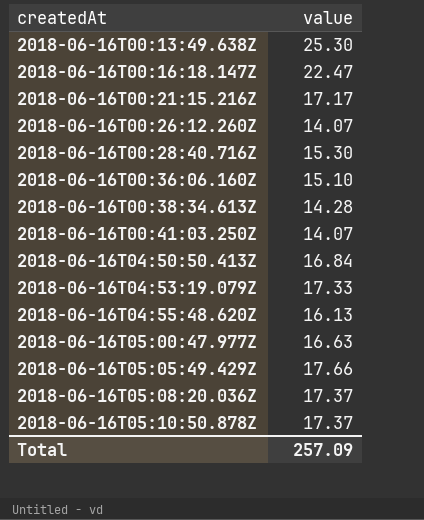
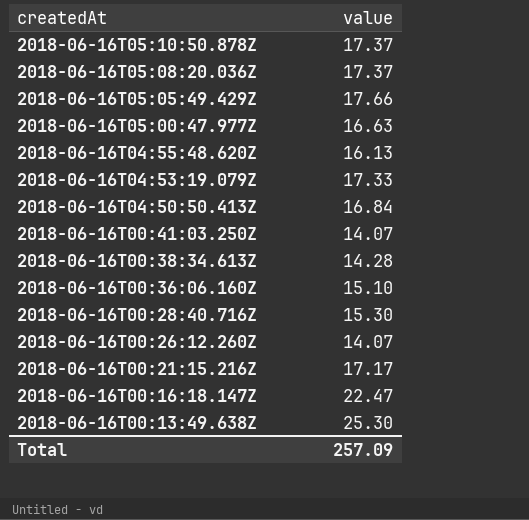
row order: createdAt ascending -> createdAt descending

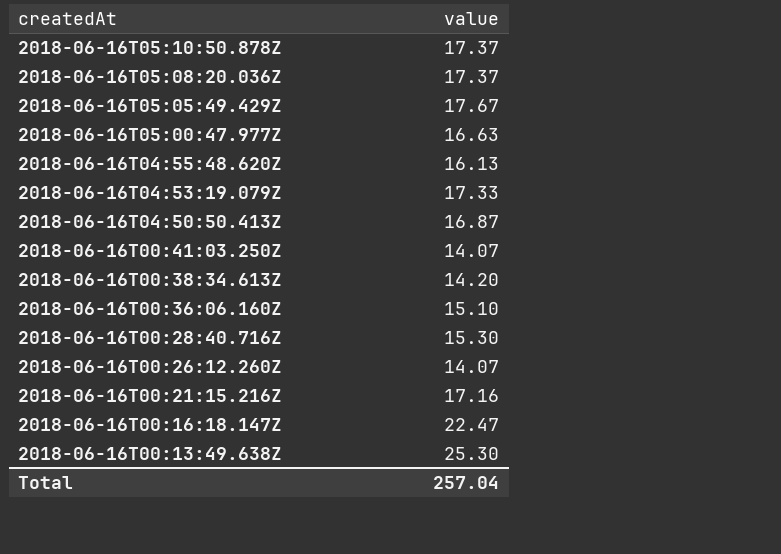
2018-06-16T05:05:49.429Z | value: 17.66 -> 17.67
2018-06-16T04:50:50.413Z | value: 16.84 -> 16.87
2018-06-16T00:38:34.613Z | value: 14.28 -> 14.20
2018-06-16T00:21:15.216Z | value: 17.17 -> 17.16
Total | value: 257.09 -> 257.04

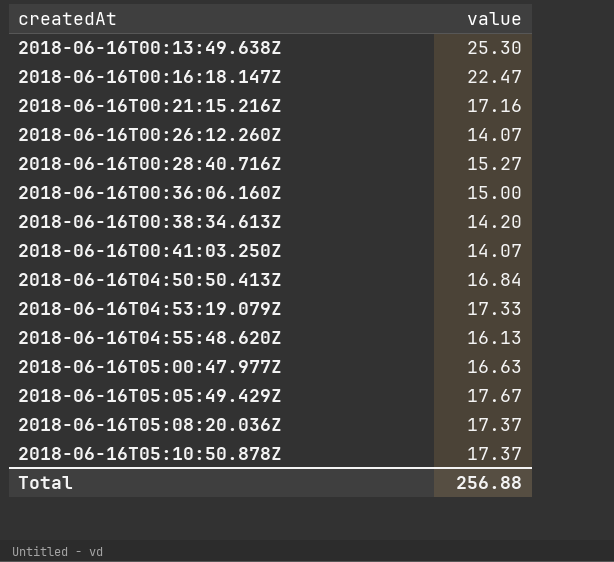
row order: createdAt descending -> createdAt ascending
2018-06-16T00:28:40.716Z | value: 15.30 -> 15.27
2018-06-16T00:36:06.160Z | value: 15.10 -> 15.00
2018-06-16T04:50:50.413Z | value: 16.87 -> 16.84
Total | value: 257.04 -> 256.88

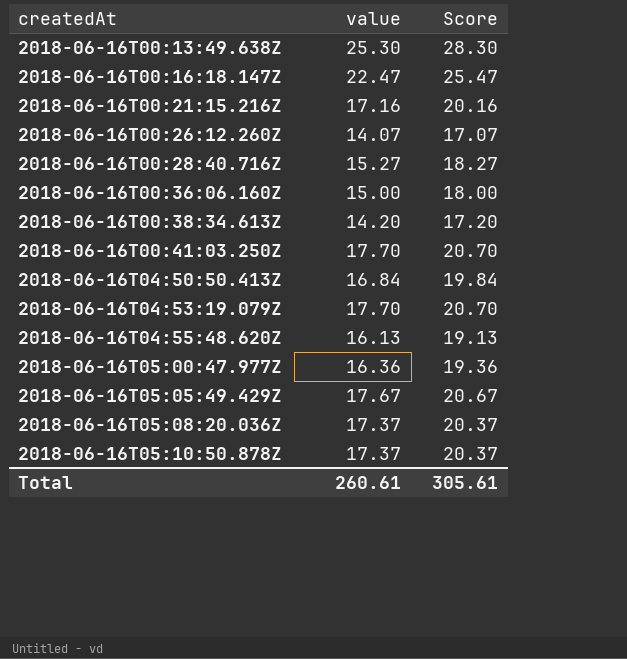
column Score | formula: none -> [value] + 3
2018-06-16T00:41:03.250Z | value: 14.07 -> 17.70
2018-06-16T04:53:19.079Z | value: 17.33 -> 17.70
2018-06-16T05:00:47.977Z | value: 16.63 -> 16.36
Total | value: 256.88 -> 260.61

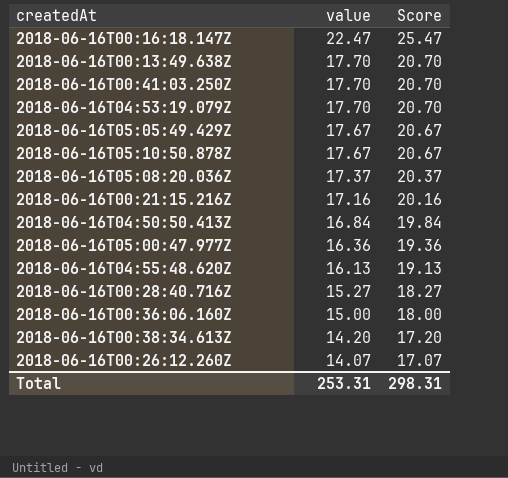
row order: createdAt ascending -> value descending
2018-06-16T00:13:49.638Z | value: 25.30 -> 17.70
2018-06-16T00:13:49.638Z | Score: 28.30 -> 20.70
2018-06-16T05:10:50.878Z | value: 17.37 -> 17.67
2018-06-16T05:10:50.878Z | Score: 20.37 -> 20.67
Total | value: 260.61 -> 253.31
Total | Score: 305.61 -> 298.31

